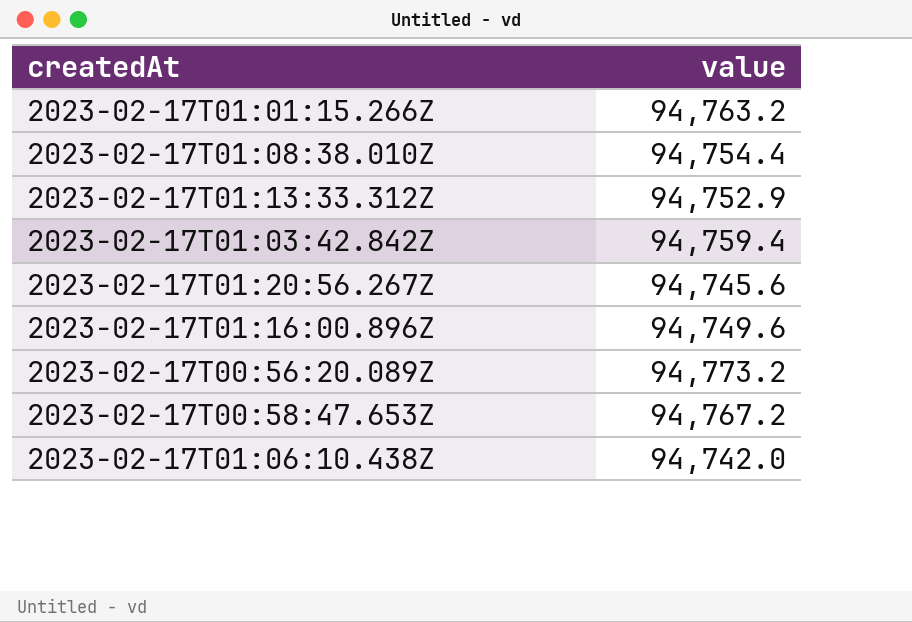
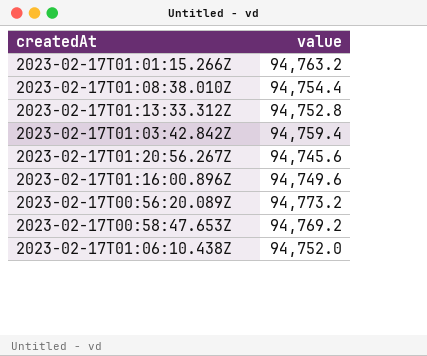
2023-02-17T01:13:33.312Z | value: 94,752.9 -> 94,752.8
2023-02-17T00:58:47.653Z | value: 94,767.2 -> 94,769.2
2023-02-17T01:06:10.438Z | value: 94,742.0 -> 94,752.0

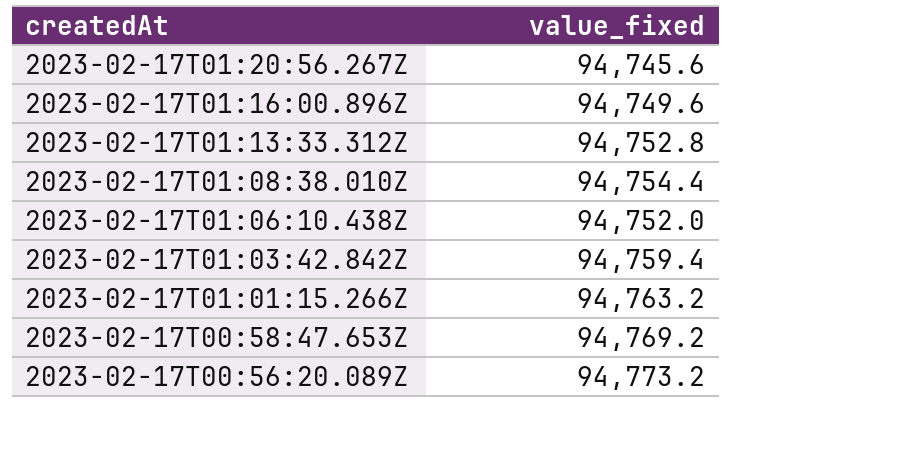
row order: none -> createdAt descending
column name: value -> value_fixed

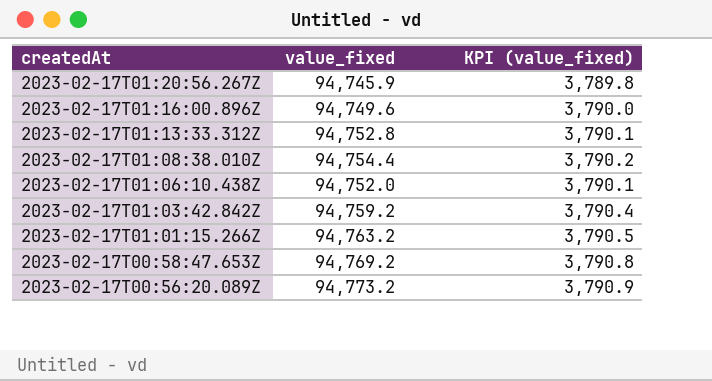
column KPI (value_fixed) | formula: none -> [value_fixed] * 0.04
2023-02-17T01:20:56.267Z | value_fixed: 94,745.6 -> 94,745.9
2023-02-17T01:03:42.842Z | value_fixed: 94,759.4 -> 94,759.2

